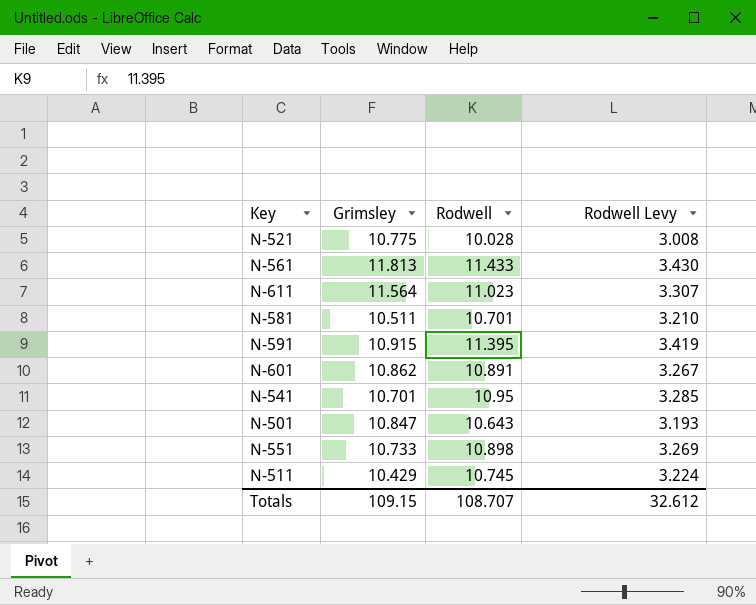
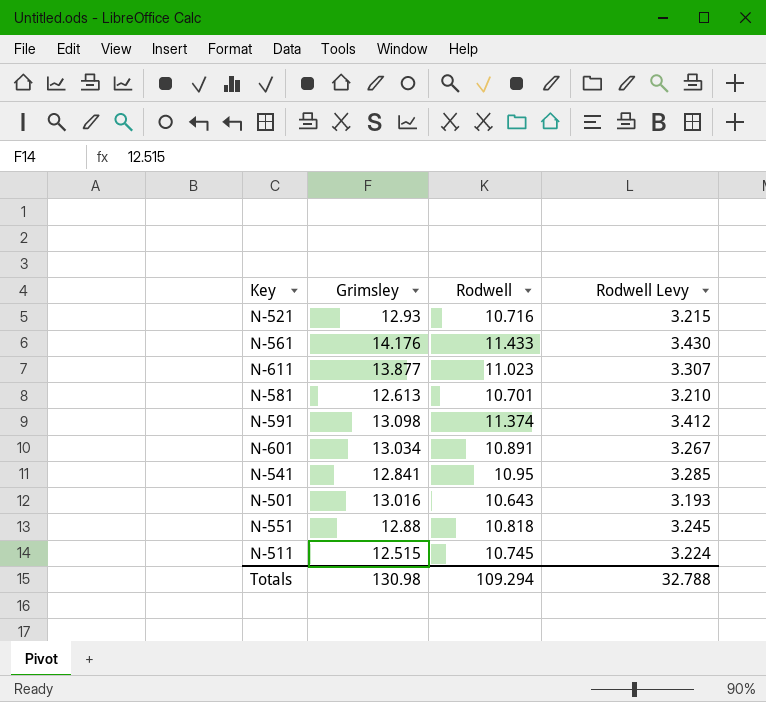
N-521 | Grimsley: 10.775 -> 12.93
N-521 | Rodwell: 10.028 -> 10.716
N-521 | Rodwell Levy: 3.008 -> 3.215
N-561 | Grimsley: 11.813 -> 14.176
N-611 | Grimsley: 11.564 -> 13.877
N-581 | Grimsley: 10.511 -> 12.613
N-591 | Grimsley: 10.915 -> 13.098
N-591 | Rodwell: 11.395 -> 11.374
N-591 | Rodwell Levy: 3.419 -> 3.412
N-601 | Grimsley: 10.862 -> 13.034
N-541 | Grimsley: 10.701 -> 12.841
N-501 | Grimsley: 10.847 -> 13.016
N-551 | Grimsley: 10.733 -> 12.88
N-551 | Rodwell: 10.898 -> 10.818
N-551 | Rodwell Levy: 3.269 -> 3.245
N-511 | Grimsley: 10.429 -> 12.515
Totals | Grimsley: 109.15 -> 130.98
Totals | Rodwell: 108.707 -> 109.294
Totals | Rodwell Levy: 32.612 -> 32.788

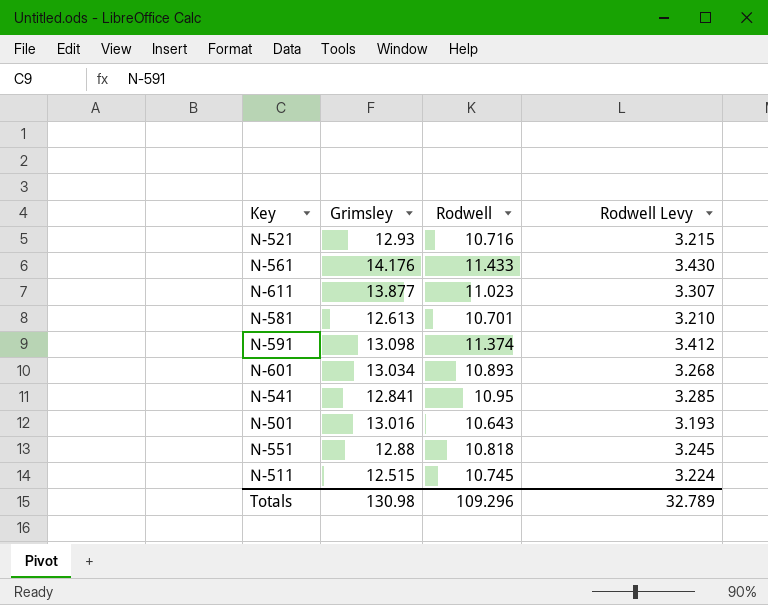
N-601 | Rodwell: 10.891 -> 10.893
N-601 | Rodwell Levy: 3.267 -> 3.268
Totals | Rodwell: 109.294 -> 109.296
Totals | Rodwell Levy: 32.788 -> 32.789

